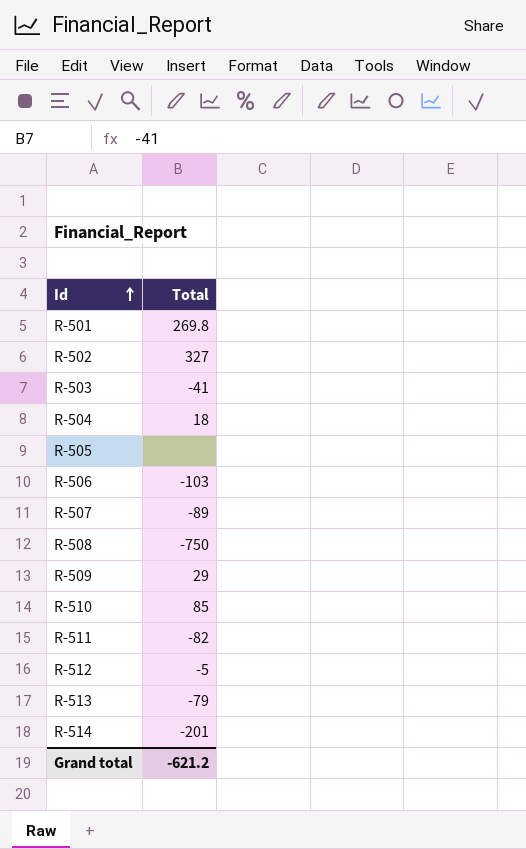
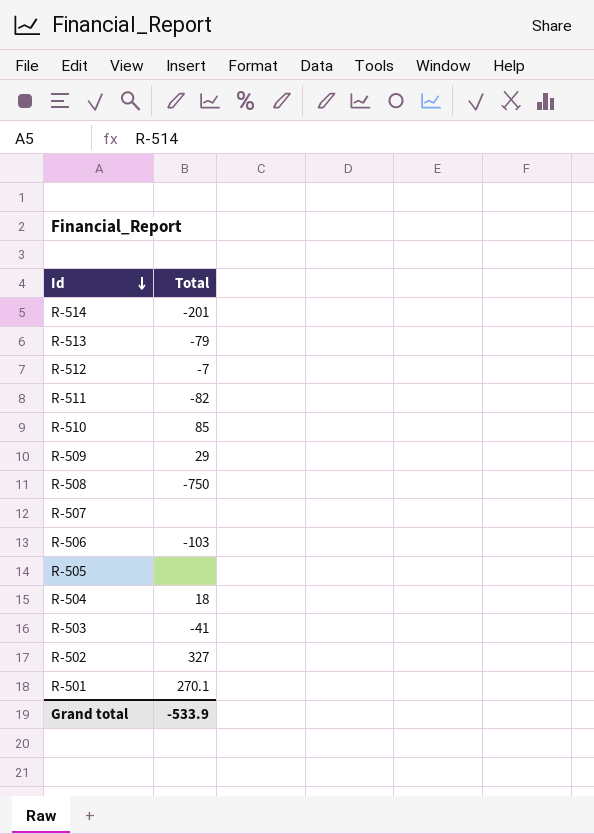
row order: Id ascending -> Id descending
R-512 | Total: -5 -> -7
R-507 | Total: -89 -> none
R-501 | Total: 269.8 -> 270.1
Grand total | Total: -621.2 -> -533.9

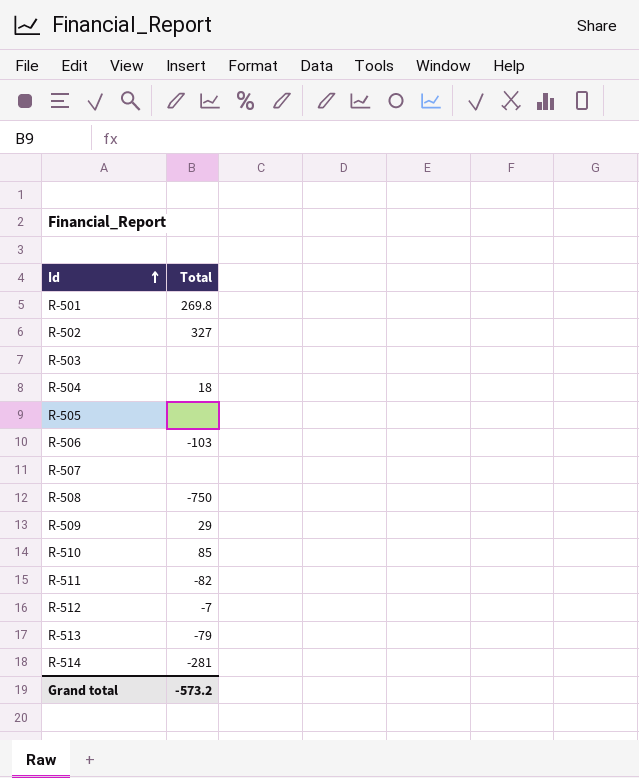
row order: Id descending -> Id ascending
R-501 | Total: 270.1 -> 269.8
R-503 | Total: -41 -> none
R-514 | Total: -201 -> -281
Grand total | Total: -533.9 -> -573.2

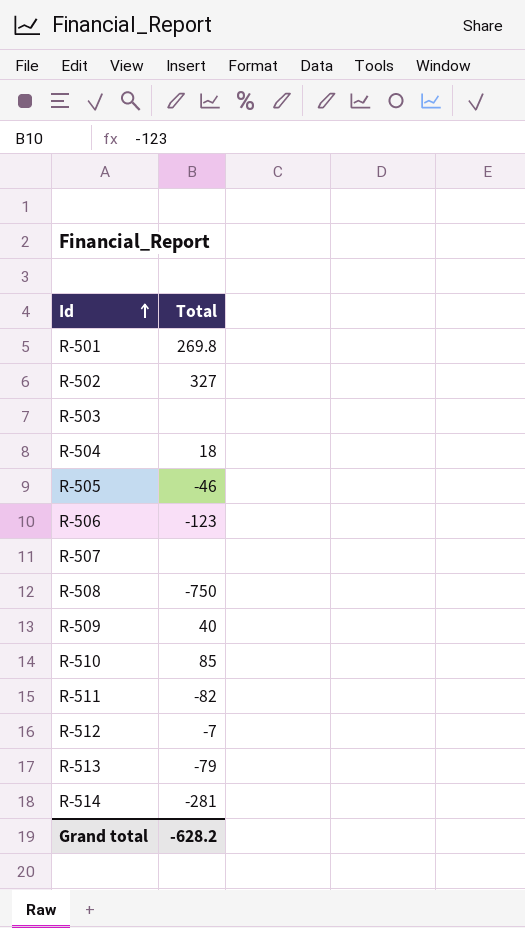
R-505 | Total: none -> -46
R-506 | Total: -103 -> -123
R-509 | Total: 29 -> 40
Grand total | Total: -573.2 -> -628.2

